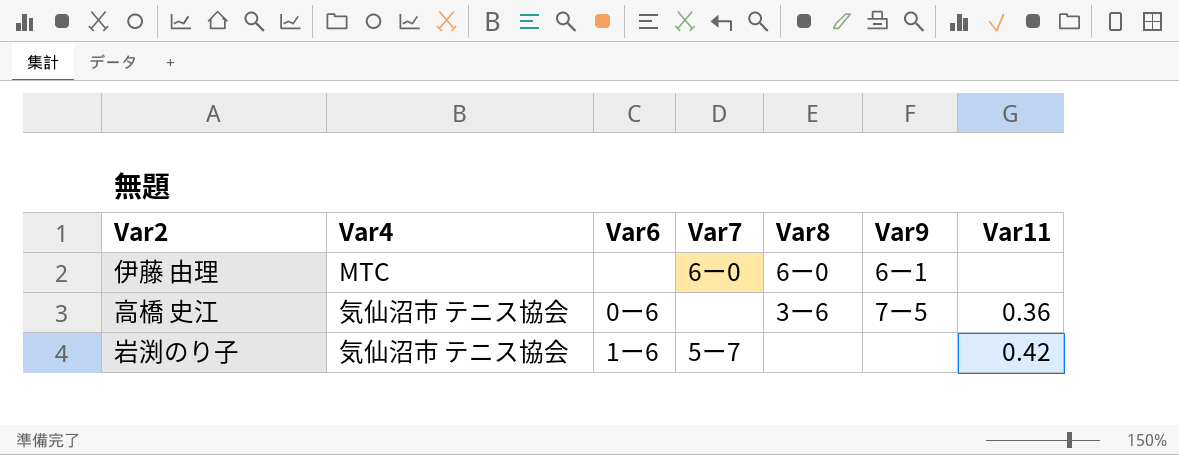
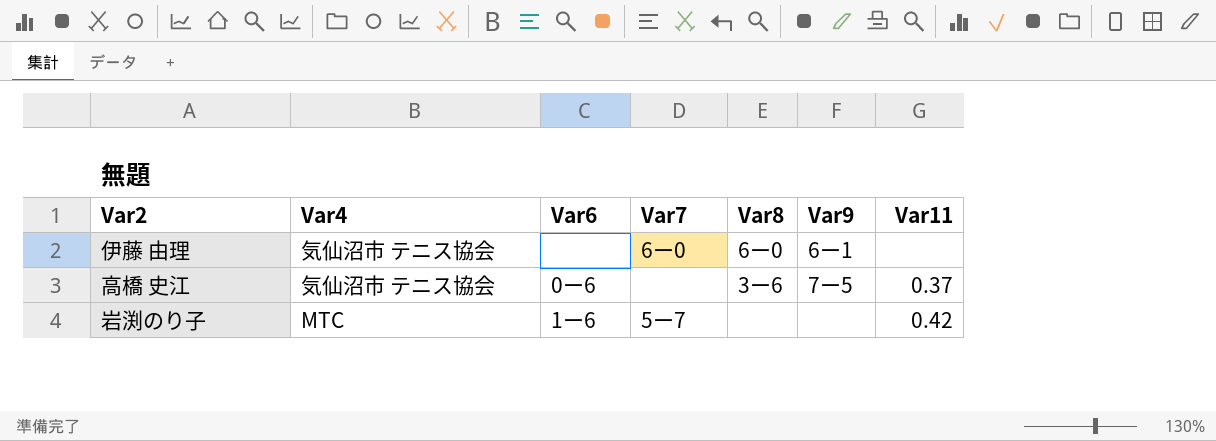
伊藤 由理 | Var4: MTC -> 気仙沼市 テニス協会
高橋 史江 | Var11: 0.36 -> 0.37
岩渕のり子 | Var4: 気仙沼市 テニス協会 -> MTC

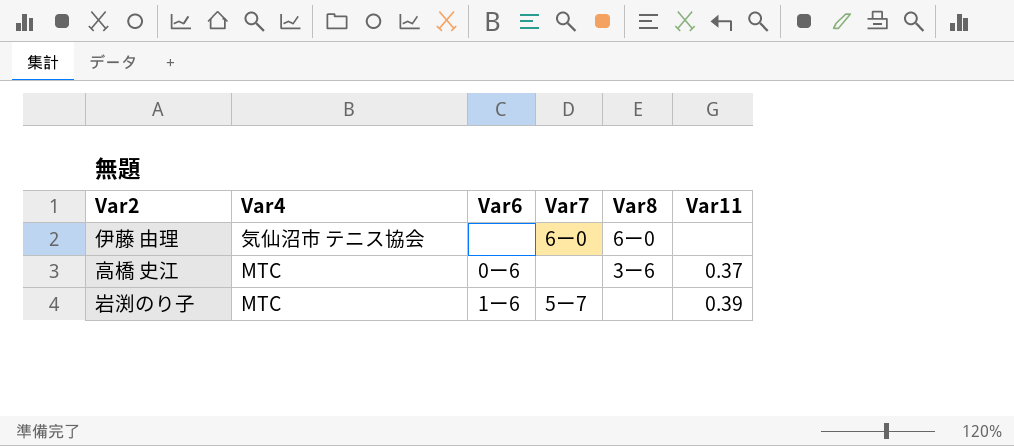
column Var9 | position: 6 -> none
高橋 史江 | Var4: 気仙沼市 テニス協会 -> MTC
岩渕のり子 | Var11: 0.42 -> 0.39

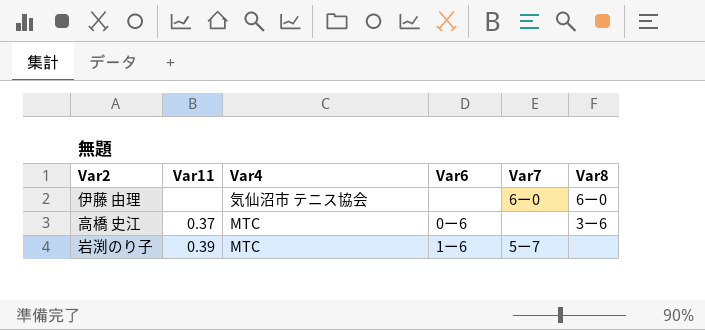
column Var11 | position: 6 -> 2

